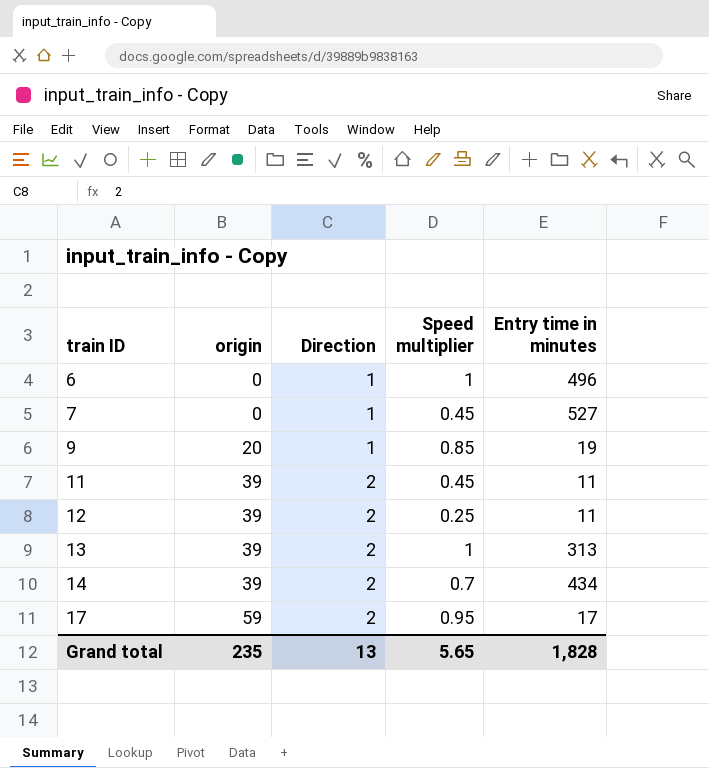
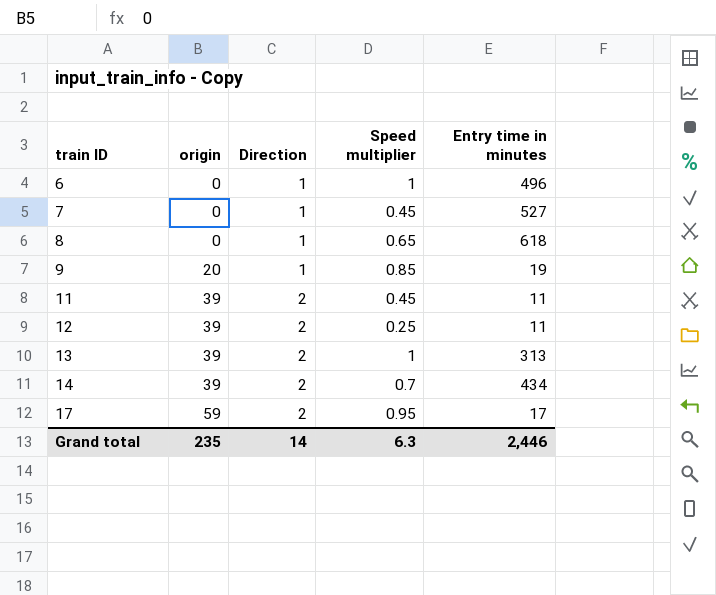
row 8: none -> 0 | 1 | 0.65 | 618
Grand total | Direction: 13 -> 14
Grand total | Speed multiplier: 5.65 -> 6.3
Grand total | Entry time in minutes: 1,828 -> 2,446

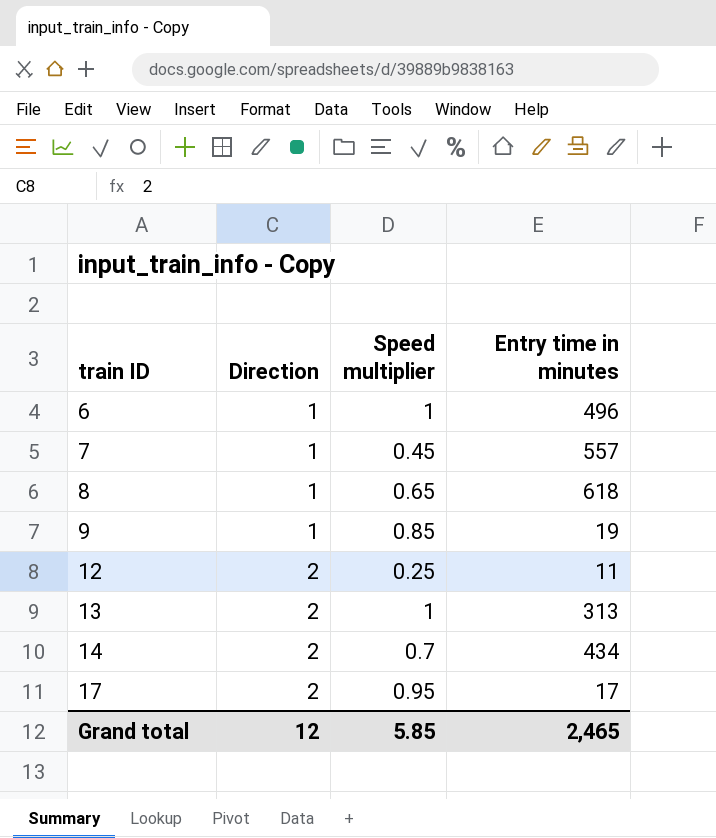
column origin | position: 2 -> none
row 11: 39 | 2 | 0.45 | 11 -> none
7 | Entry time in minutes: 527 -> 557
Grand total | Direction: 14 -> 12
Grand total | Speed multiplier: 6.3 -> 5.85
Grand total | Entry time in minutes: 2,446 -> 2,465

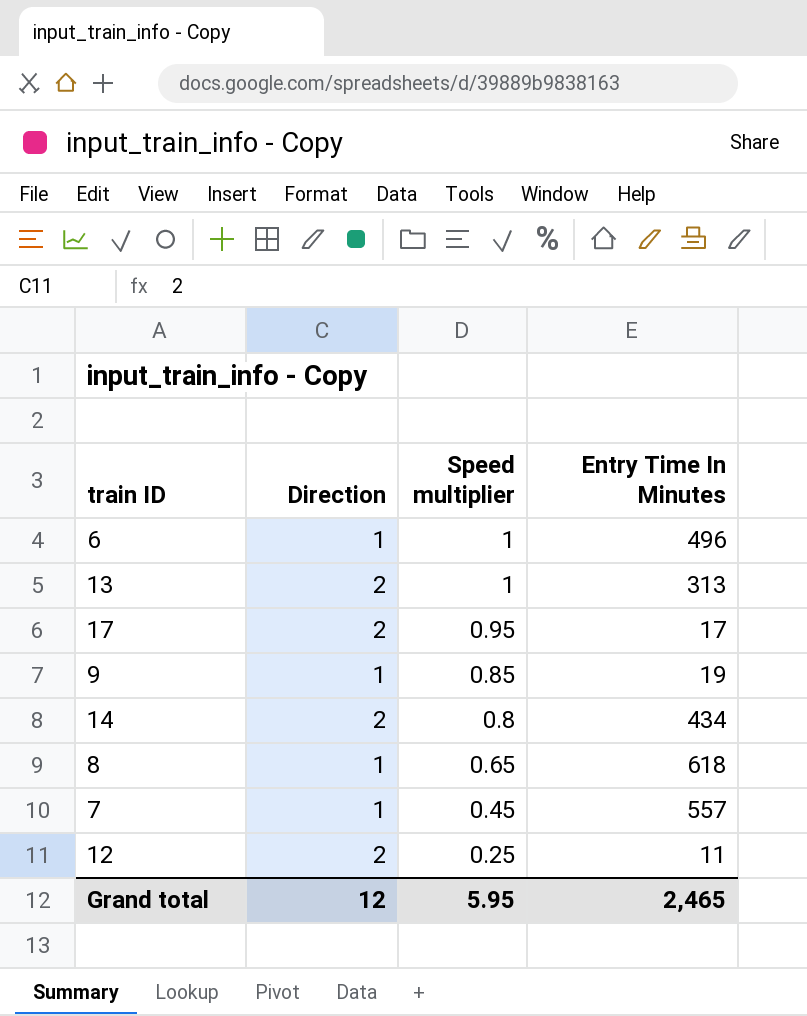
row order: train ID ascending -> Speed multiplier descending
column name: Entry time in minutes -> Entry Time In Minutes
14 | Speed multiplier: 0.7 -> 0.8
Grand total | Speed multiplier: 5.85 -> 5.95

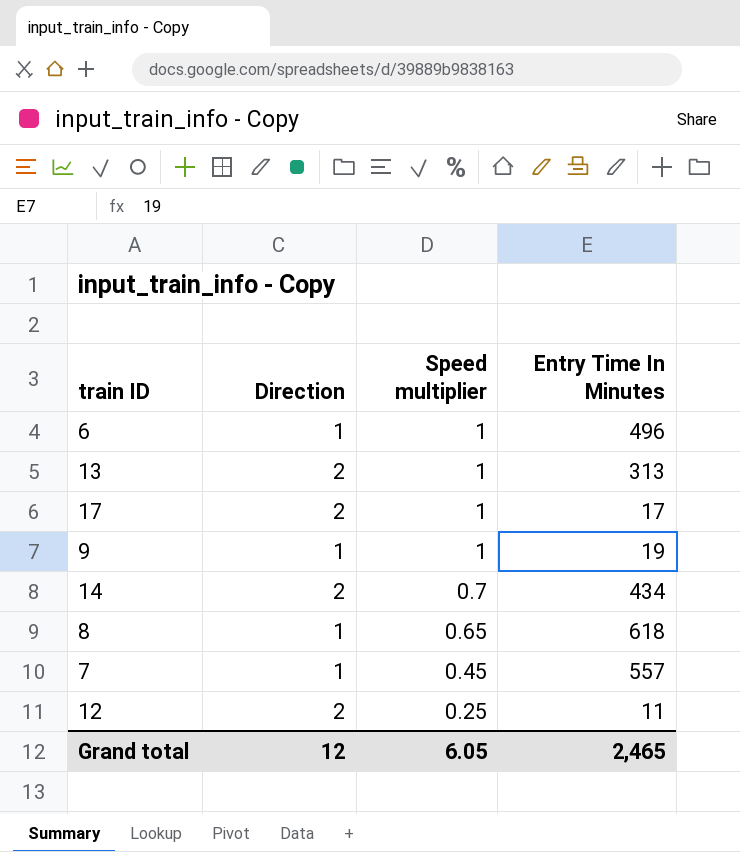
17 | Speed multiplier: 0.95 -> 1
9 | Speed multiplier: 0.85 -> 1
14 | Speed multiplier: 0.8 -> 0.7
Grand total | Speed multiplier: 5.95 -> 6.05

